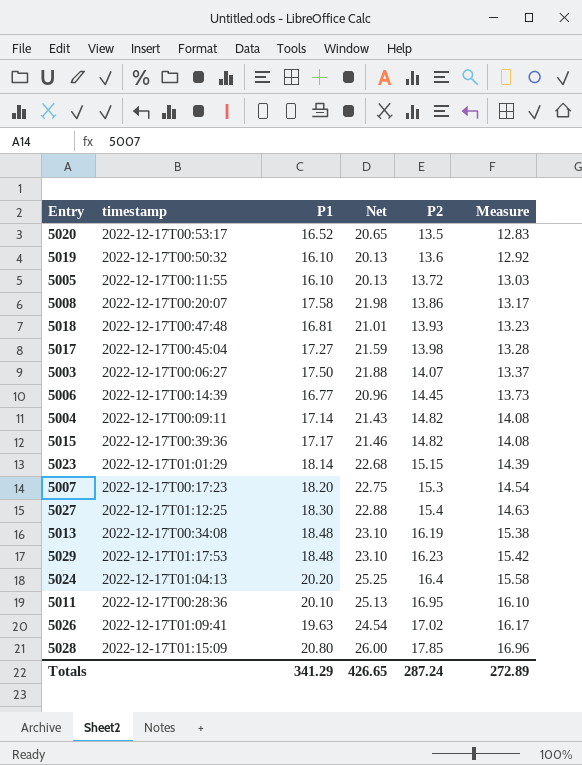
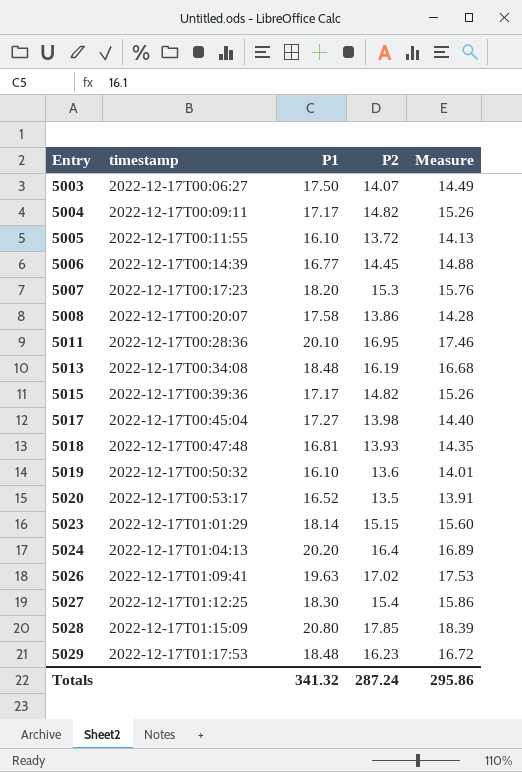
row order: P2 ascending -> Entry ascending
column Net | formula: [P1] * 1.25 -> none
column Measure | formula: [P2] * 0.95 -> [P2] * 1.03
5004 | P1: 17.14 -> 17.17
Totals | P1: 341.29 -> 341.32
Totals | Measure: 272.89 -> 295.86

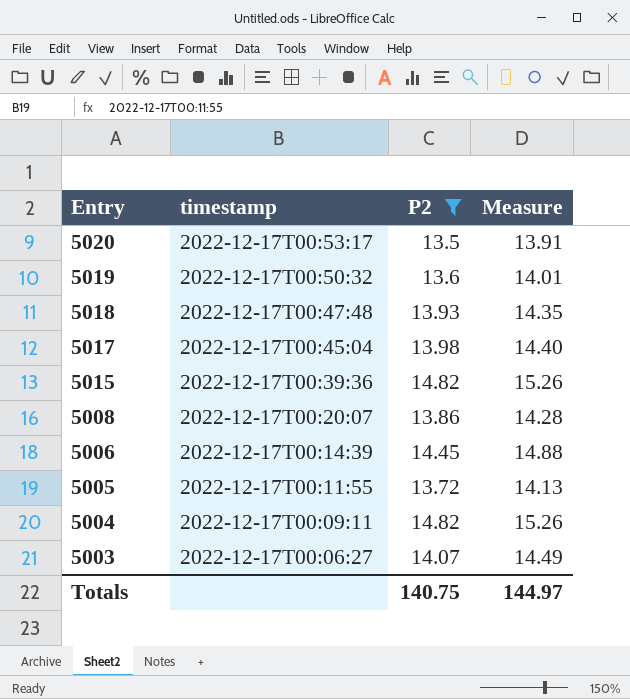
filter: none -> P2 <= 14.82
row order: Entry ascending -> Entry descending
column P1 | position: 3 -> none
Totals | P2: 287.24 -> 140.75
Totals | Measure: 295.86 -> 144.97

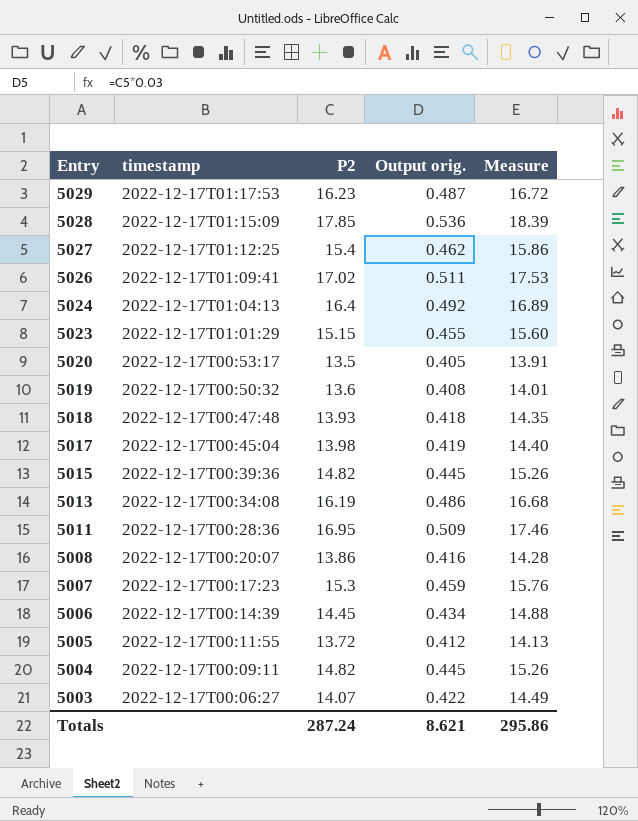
filter: P2 <= 14.82 -> none
column Output orig. | formula: none -> [P2] * 0.03
Totals | P2: 140.75 -> 287.24
Totals | Measure: 144.97 -> 295.86

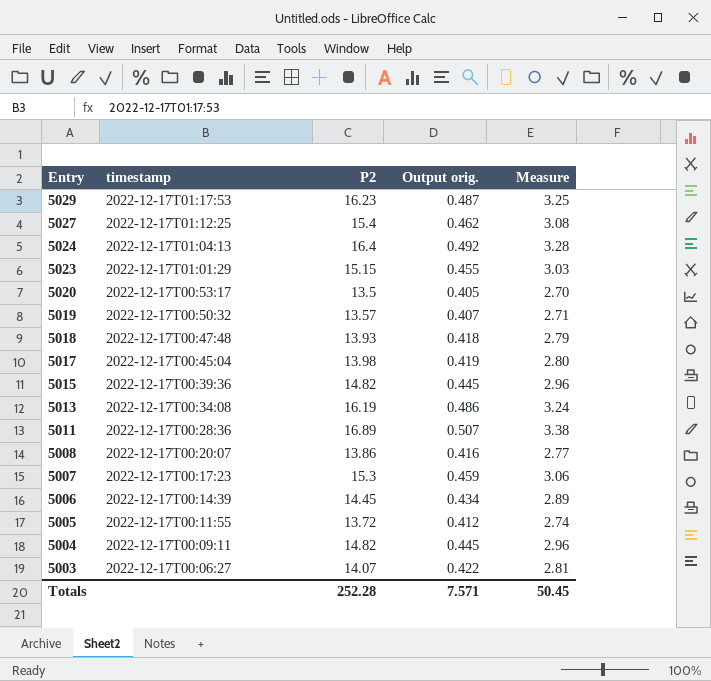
column Measure | formula: [P2] * 1.03 -> [P2] * 0.2
row 5028: 2022-12-17T01:15:09 | 17.85 | 0.536 | 18.39 -> none
row 5026: 2022-12-17T01:09:41 | 17.02 | 0.511 | 17.53 -> none
5019 | P2: 13.6 -> 13.57
5019 | Output orig.: 0.408 -> 0.407
5011 | P2: 16.95 -> 16.89
5011 | Output orig.: 0.509 -> 0.507
Totals | P2: 287.24 -> 252.28
Totals | Output orig.: 8.621 -> 7.571
Totals | Measure: 295.86 -> 50.45

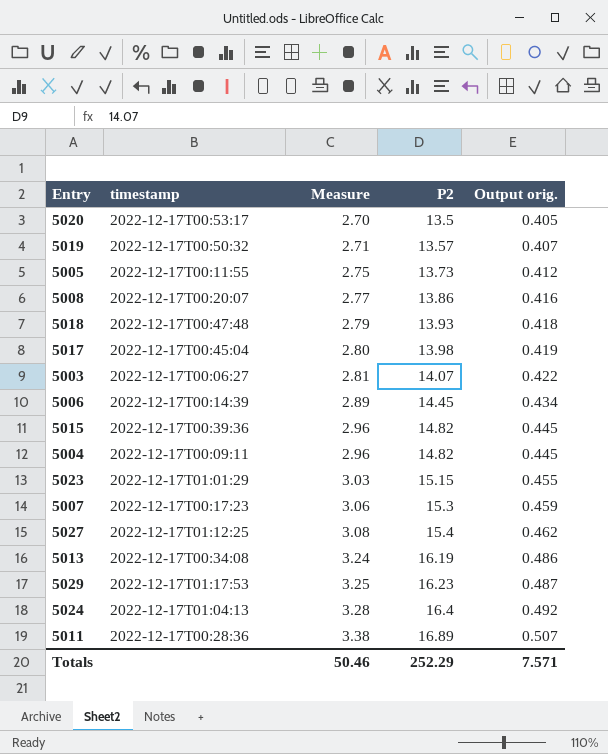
row order: Entry descending -> Measure ascending
column Measure | position: 5 -> 3
5005 | Measure: 2.74 -> 2.75
5005 | P2: 13.72 -> 13.73
Totals | Measure: 50.45 -> 50.46
Totals | P2: 252.28 -> 252.29

